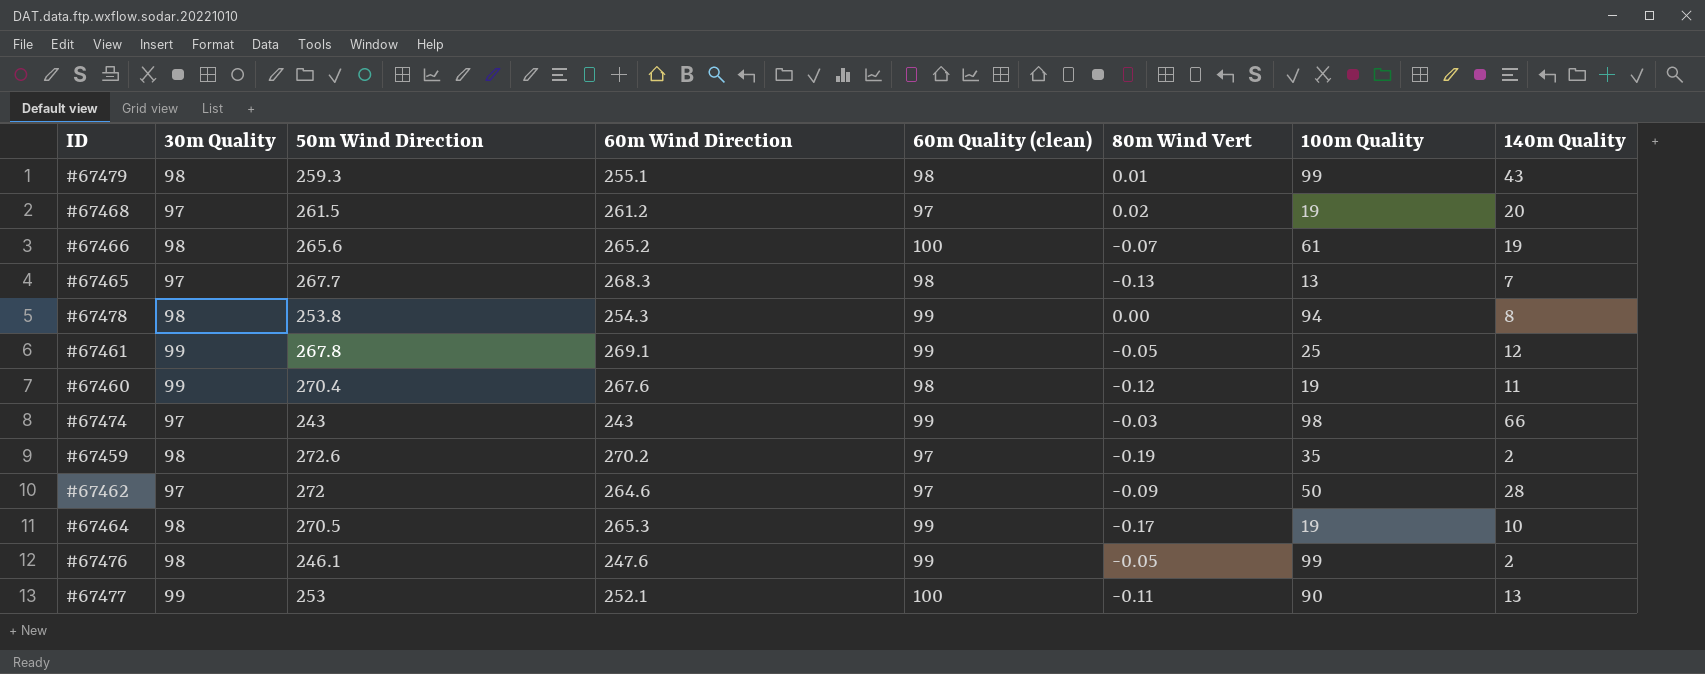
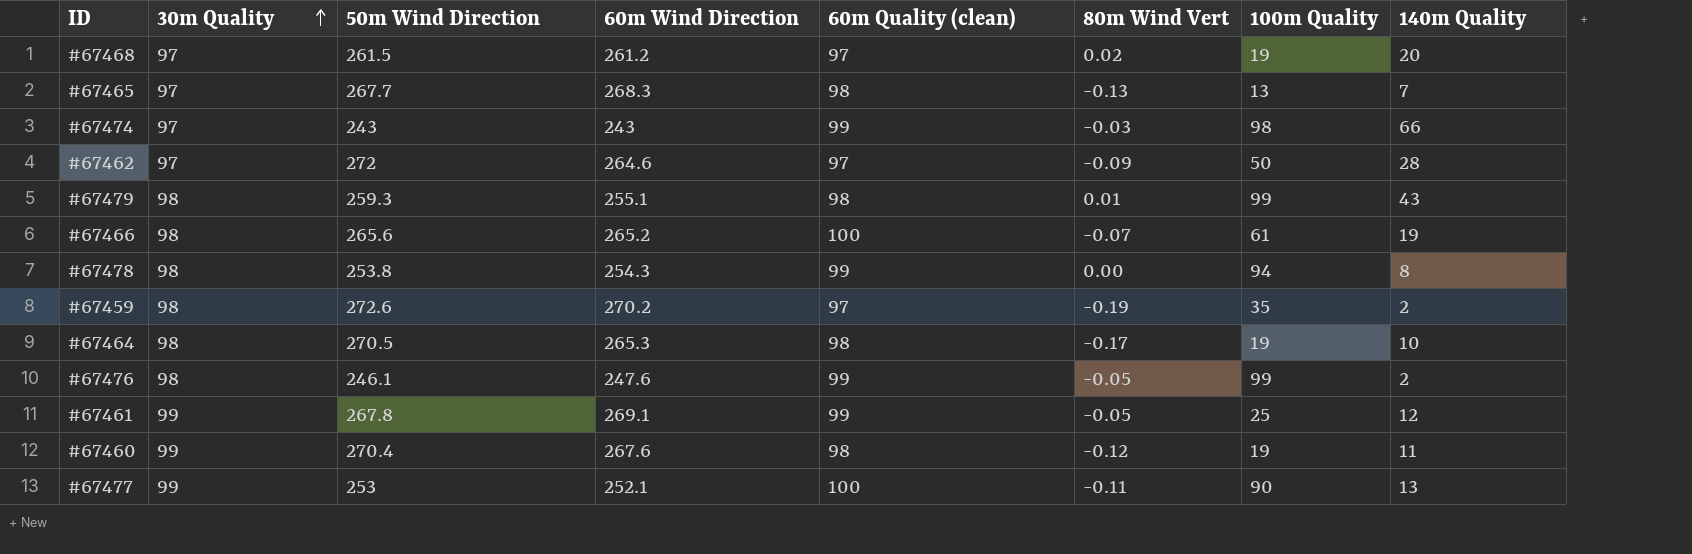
row order: none -> 30m Quality ascending
#67464 | 60m Quality (clean): 99 -> 98

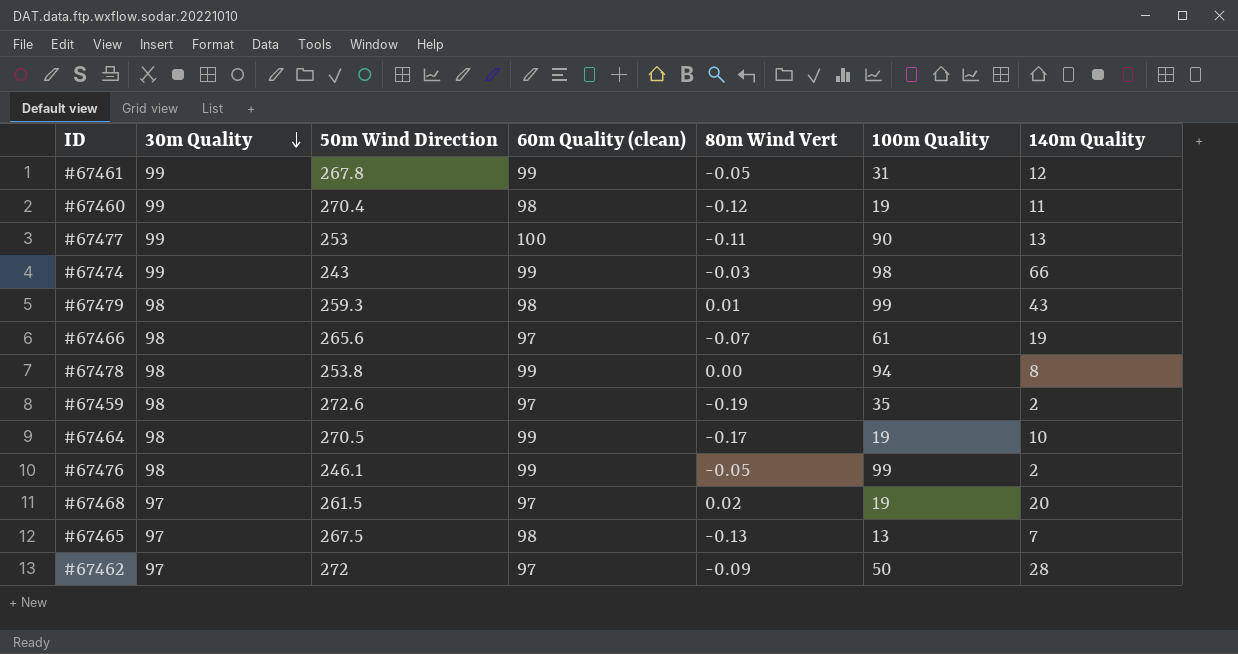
row order: 30m Quality ascending -> 30m Quality descending
column 60m Wind Direction | position: 4 -> none
#67461 | 100m Quality: 25 -> 31
#67474 | 30m Quality: 97 -> 99
#67466 | 60m Quality (clean): 100 -> 97
#67464 | 60m Quality (clean): 98 -> 99
#67465 | 50m Wind Direction: 267.7 -> 267.5

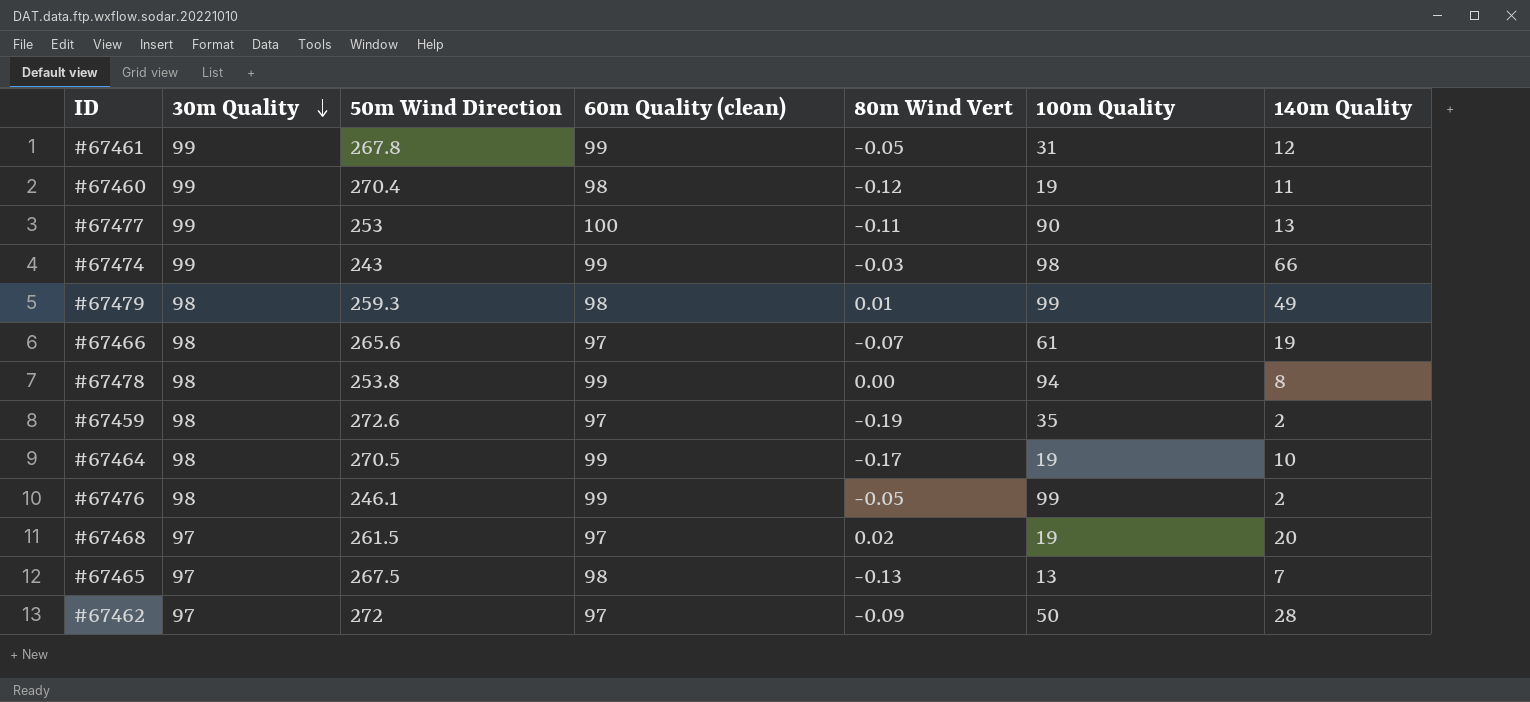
#67479 | 140m Quality: 43 -> 49

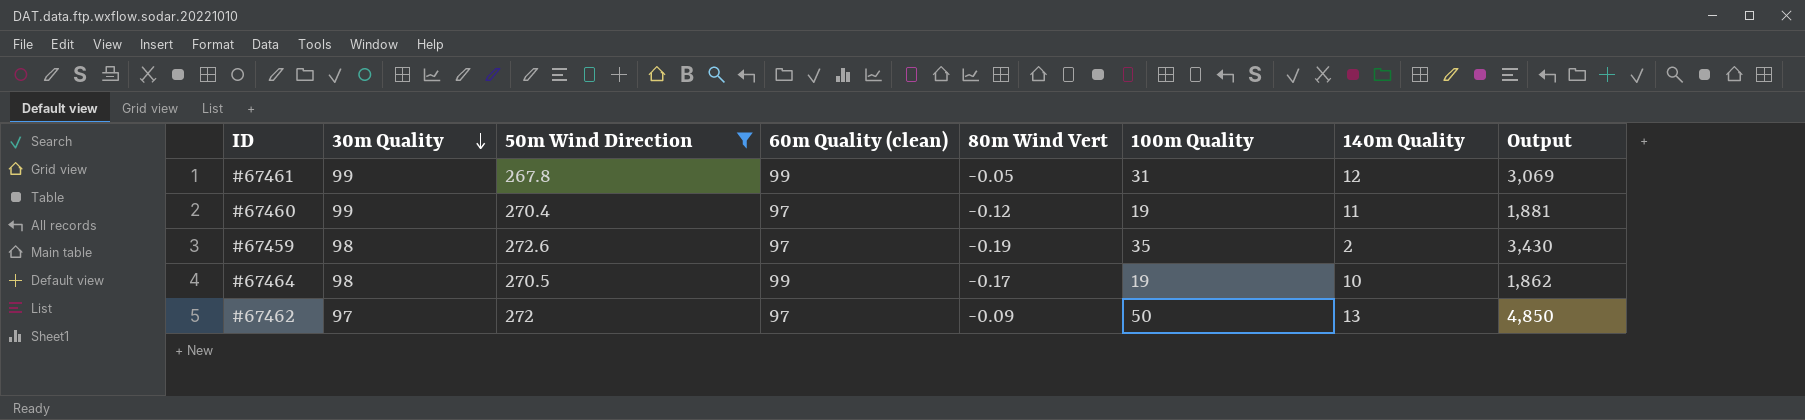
filter: none -> 50m Wind Direction >= 267.8
column Output | formula: none -> [30m Quality] * [100m Quality]
#67460 | 60m Quality (clean): 98 -> 97
#67462 | 140m Quality: 28 -> 13

